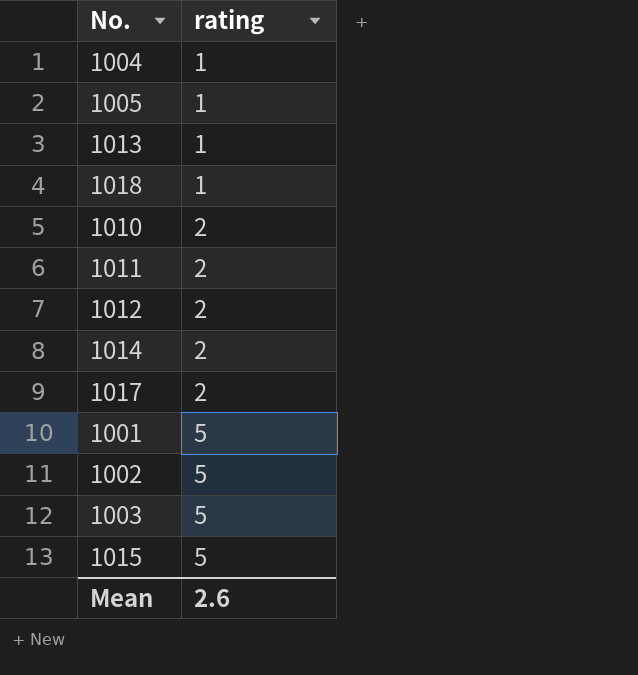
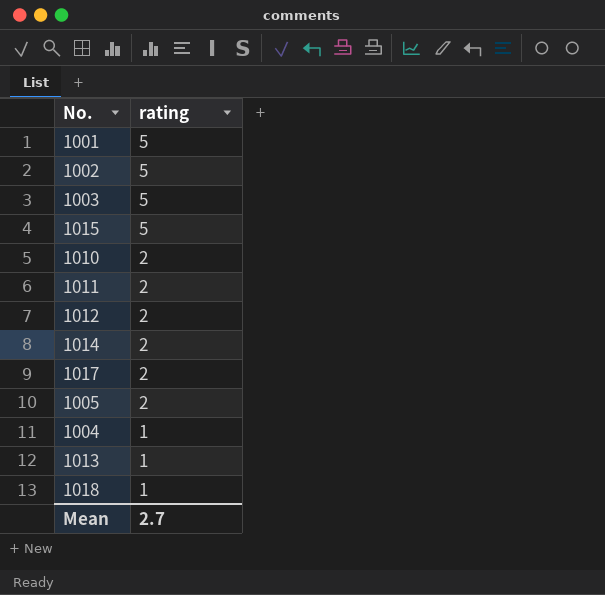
row order: rating ascending -> rating descending
1005 | rating: 1 -> 2
Mean | rating: 2.6 -> 2.7

